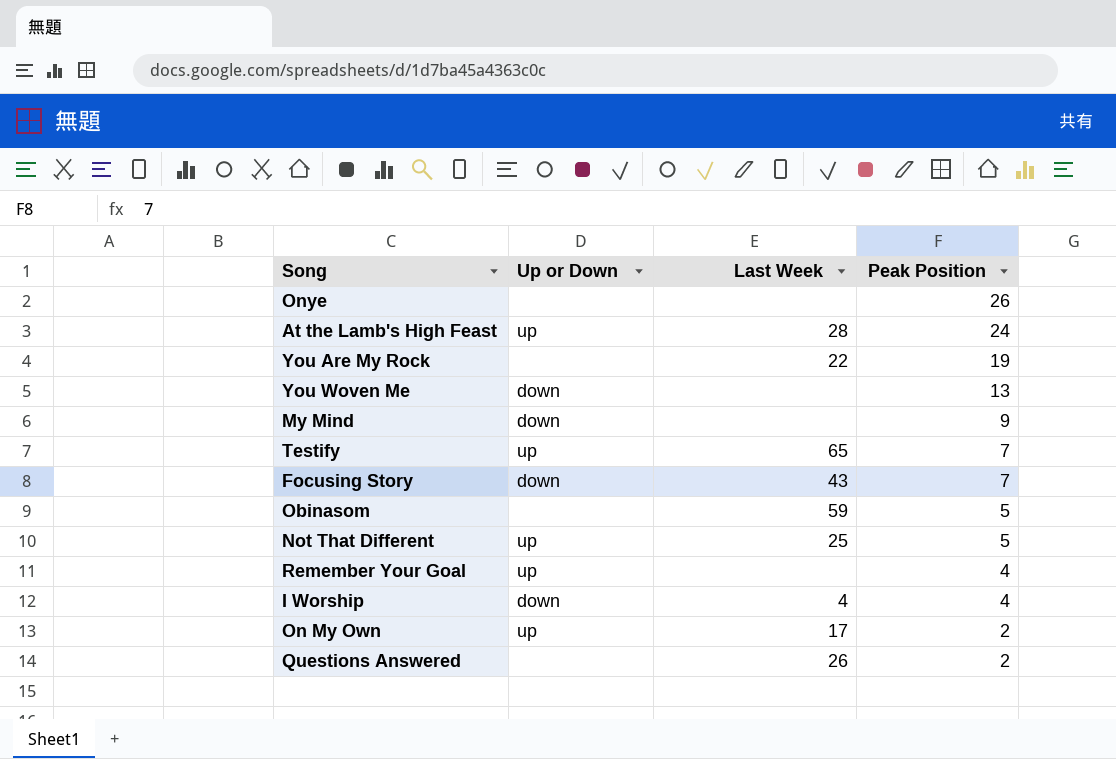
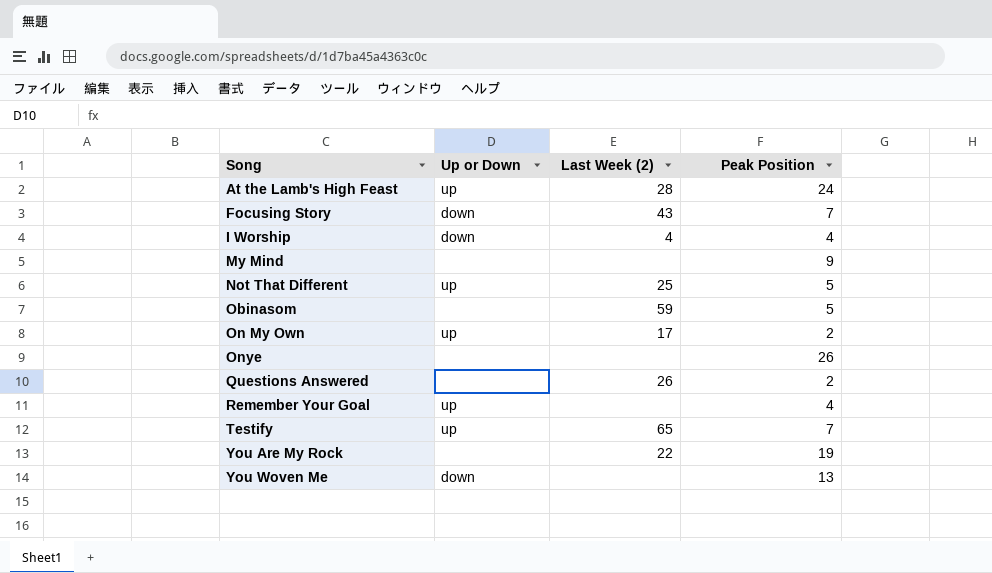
row order: Peak Position descending -> Song ascending
column name: Last Week -> Last Week (2)
My Mind | Up or Down: down -> none

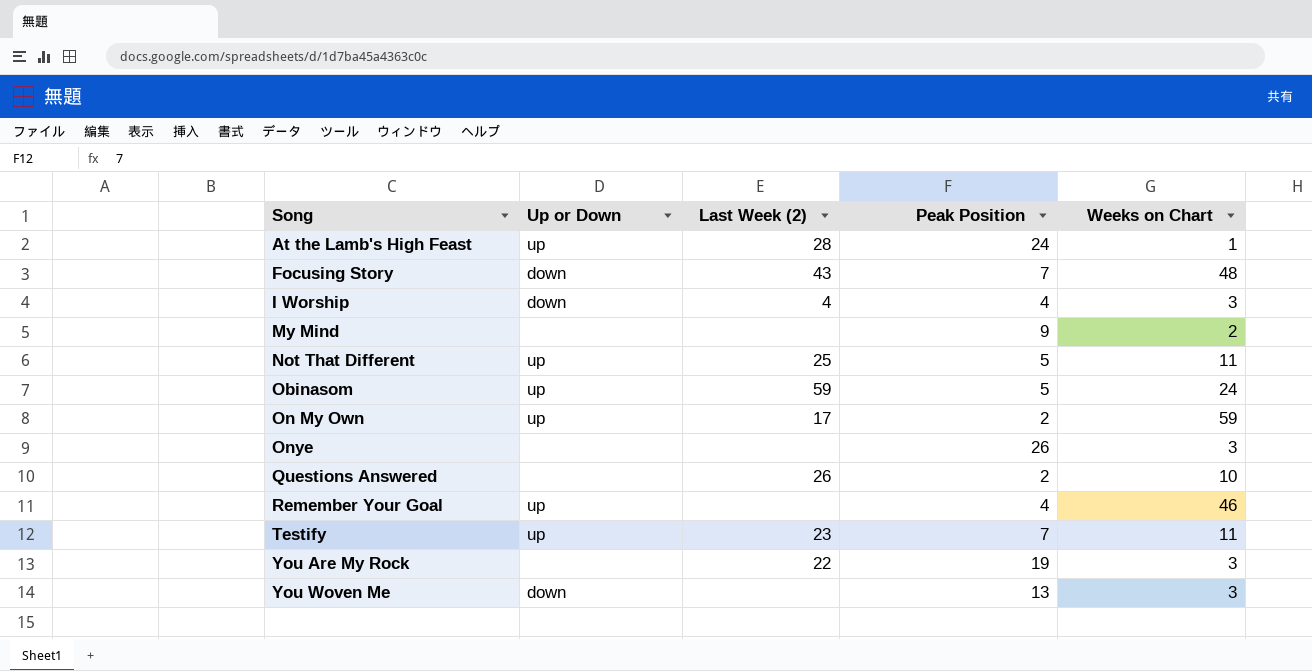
column Weeks on Chart | position: none -> 5
Obinasom | Up or Down: none -> up
Testify | Last Week (2): 65 -> 23

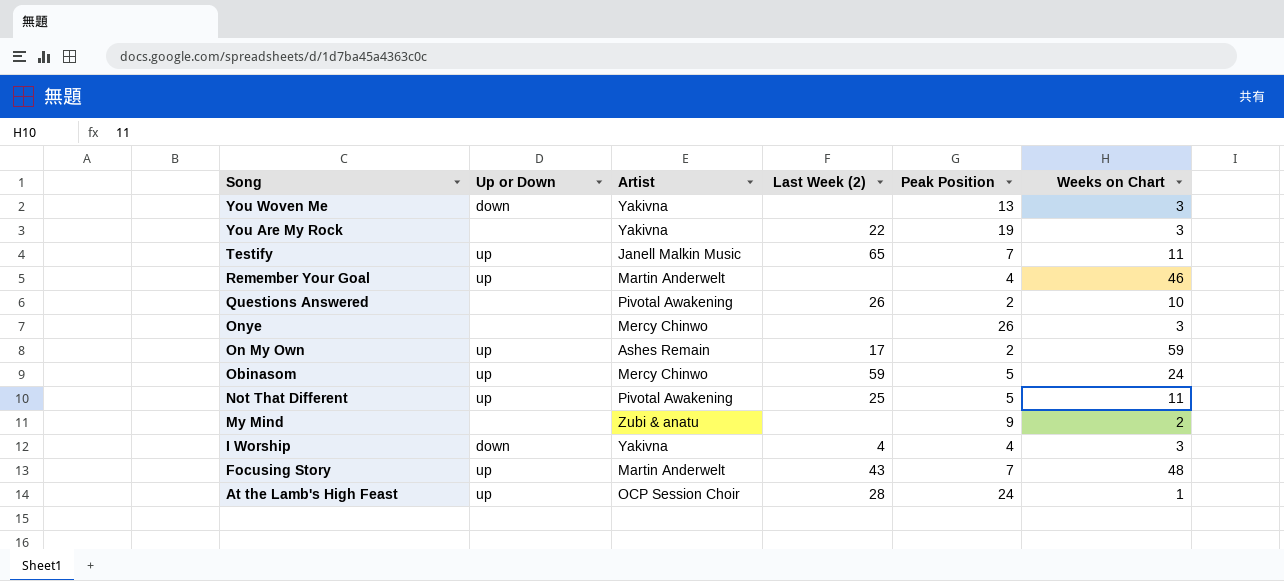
row order: Song ascending -> Song descending
column Artist | position: none -> 3
Testify | Last Week (2): 23 -> 65
Focusing Story | Up or Down: down -> up

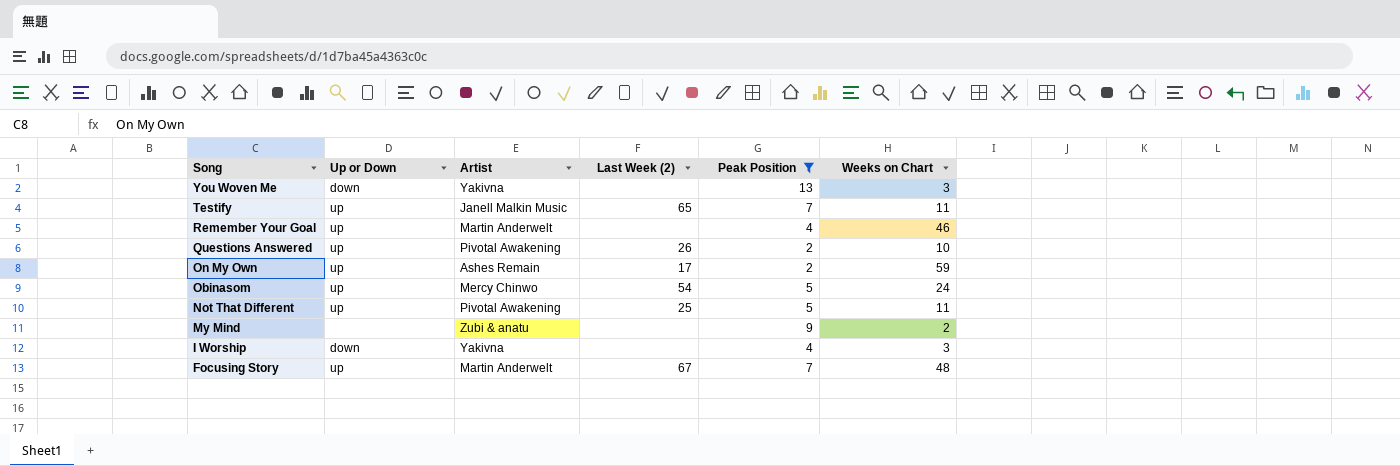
filter: none -> Peak Position <= 13
Questions Answered | Up or Down: none -> up
Obinasom | Last Week (2): 59 -> 54
I Worship | Last Week (2): 4 -> none
Focusing Story | Last Week (2): 43 -> 67

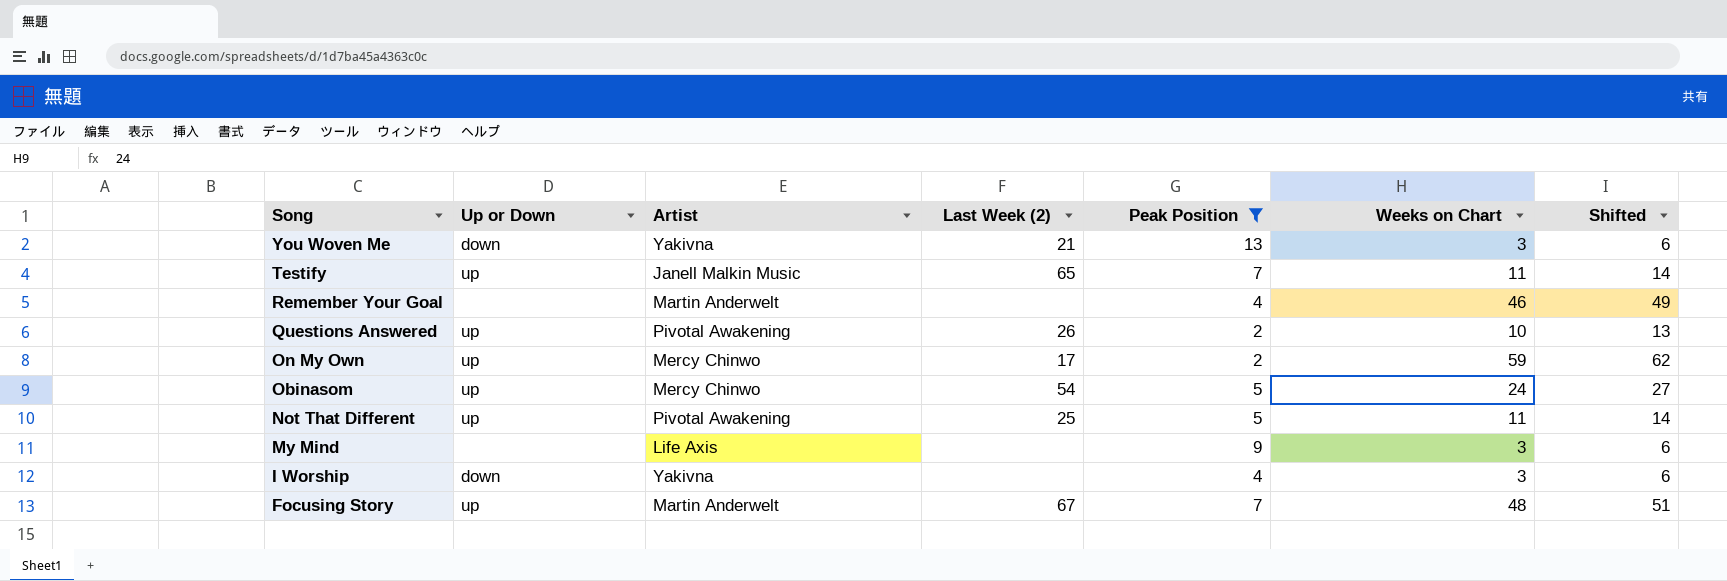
column Shifted | formula: none -> [Weeks on Chart] + 3
You Woven Me | Last Week (2): none -> 21
Remember Your Goal | Up or Down: up -> none
On My Own | Artist: Ashes Remain -> Mercy Chinwo
My Mind | Artist: Zubi & anatu -> Life Axis
My Mind | Weeks on Chart: 2 -> 3

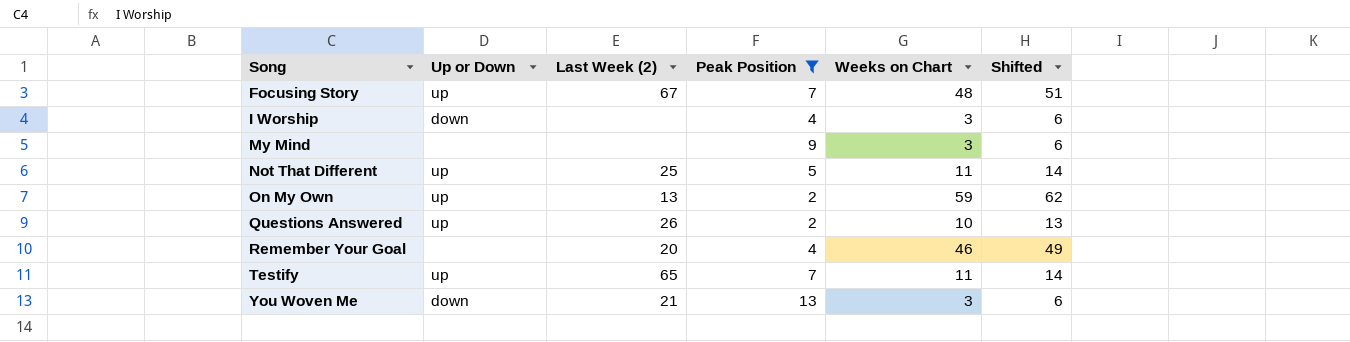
row order: Song descending -> Song ascending
column Artist | position: 3 -> none
row Obinasom: up | Mercy Chinwo | 54 | 5 | 24 | 27 -> none
On My Own | Last Week (2): 17 -> 13
Remember Your Goal | Last Week (2): none -> 20

